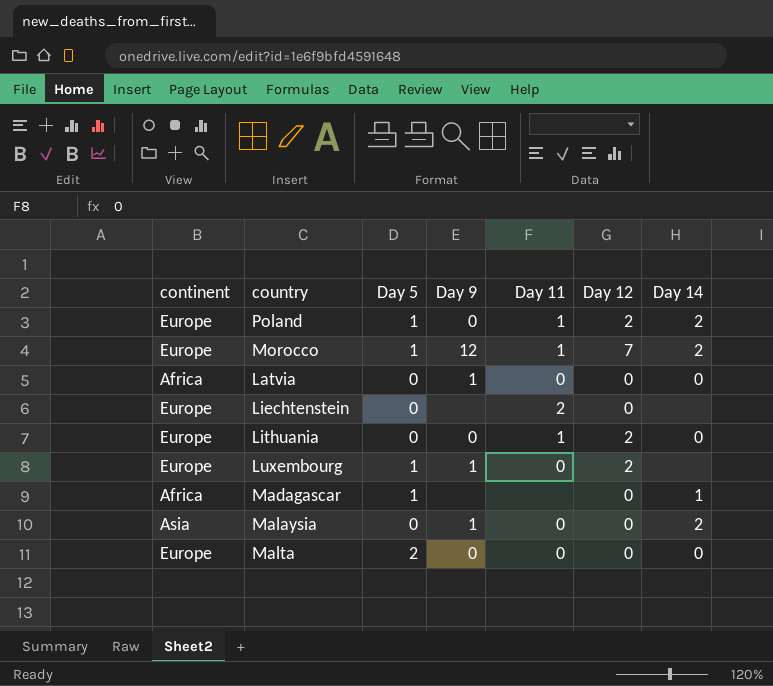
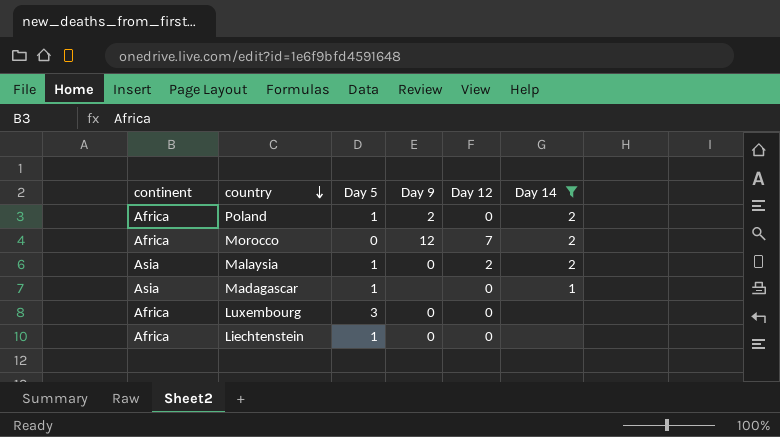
filter: none -> Day 14 != 0
row order: none -> country descending
column Day 11 | position: 5 -> none
Poland | continent: Europe -> Africa
Poland | Day 9: 0 -> 2
Poland | Day 12: 2 -> 0
Morocco | continent: Europe -> Africa
Morocco | Day 5: 1 -> 0
Malaysia | Day 5: 0 -> 1
Malaysia | Day 9: 1 -> 0
Malaysia | Day 12: 0 -> 2
Madagascar | continent: Africa -> Asia
Luxembourg | continent: Europe -> Africa
Luxembourg | Day 5: 1 -> 3
Luxembourg | Day 9: 1 -> 0
Luxembourg | Day 12: 2 -> 0
Liechtenstein | continent: Europe -> Africa
Liechtenstein | Day 5: 0 -> 1
Liechtenstein | Day 9: none -> 0

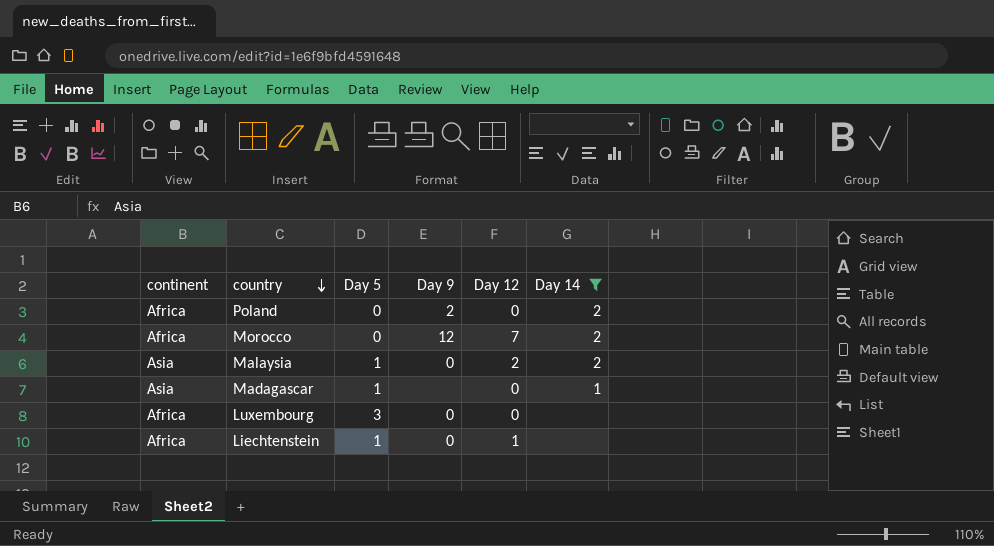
Poland | Day 5: 1 -> 0
Liechtenstein | Day 12: 0 -> 1

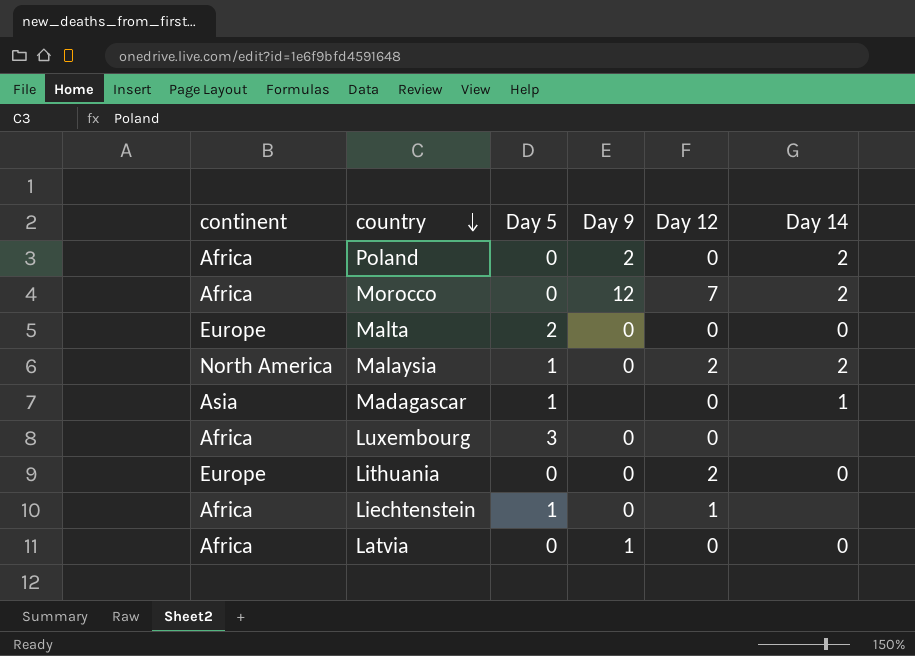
filter: Day 14 != 0 -> none
Malaysia | continent: Asia -> North America

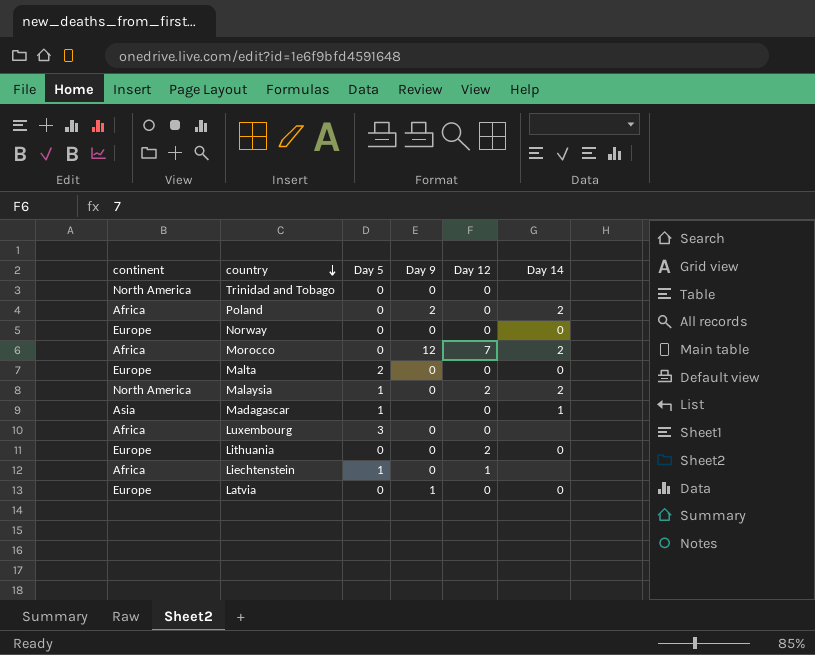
row Trinidad and Tobago: none -> North America | 0 | 0 | 0 | none
row Norway: none -> Europe | 0 | 0 | 0 | 0
Latvia | continent: Africa -> Europe

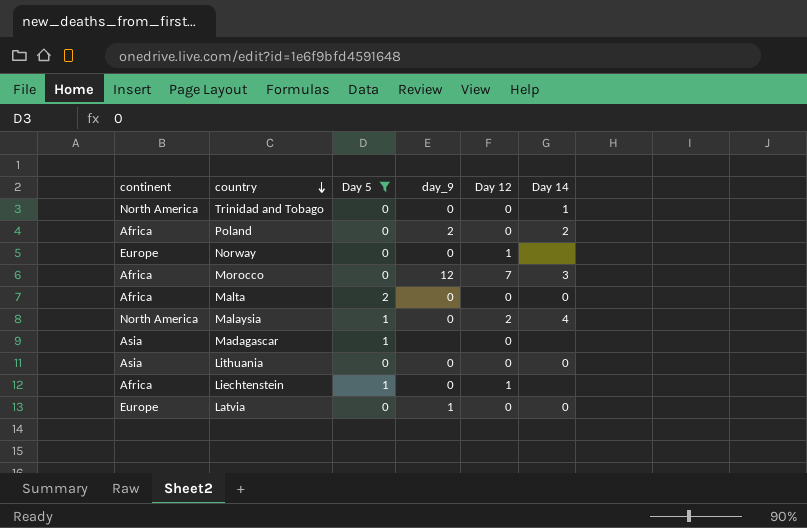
filter: none -> Day 5 != 3
column name: Day 9 -> day_9
Trinidad and Tobago | Day 14: none -> 1
Norway | Day 12: 0 -> 1
Norway | Day 14: 0 -> none
Morocco | Day 14: 2 -> 3
Malta | continent: Europe -> Africa
Malaysia | Day 14: 2 -> 4
Madagascar | Day 14: 1 -> none
Lithuania | continent: Europe -> Asia
Lithuania | Day 12: 2 -> 0

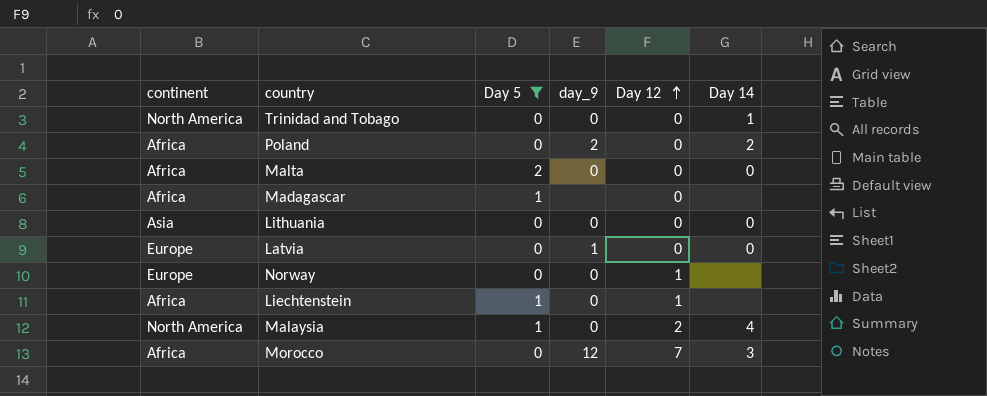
row order: country descending -> Day 12 ascending
Madagascar | continent: Asia -> Africa

